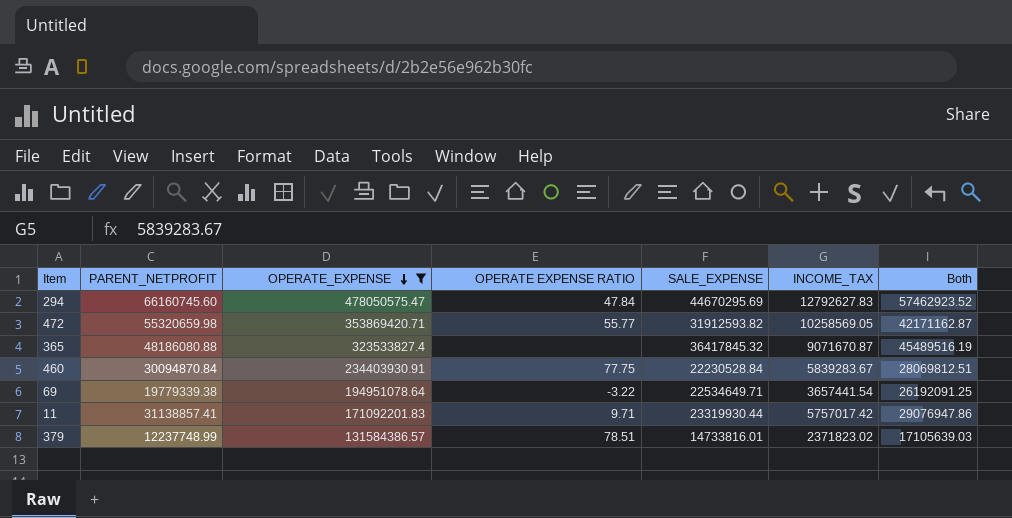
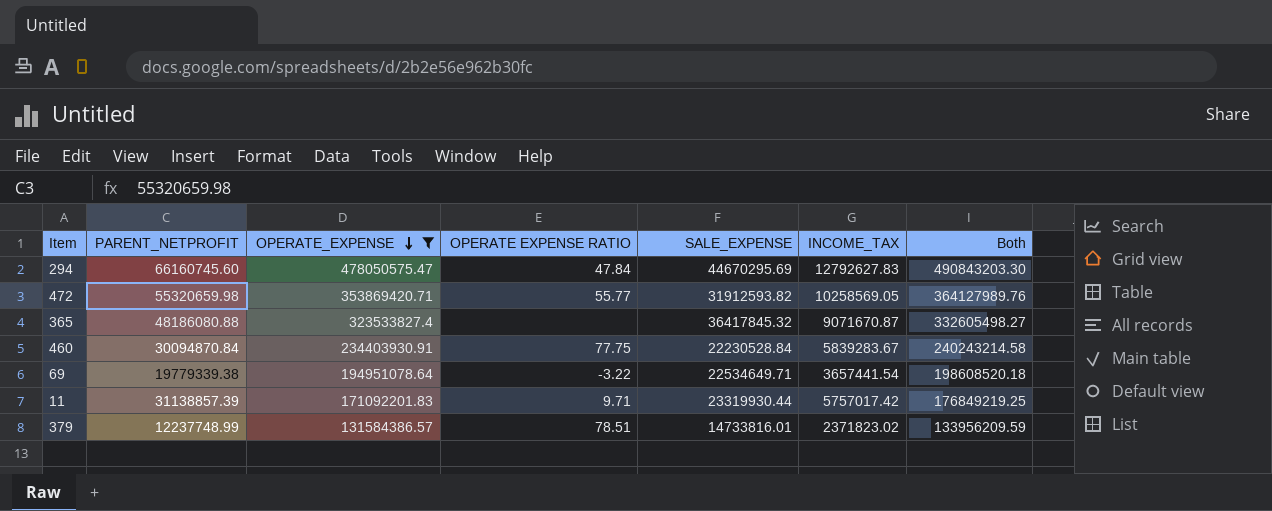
column Both | formula: [SALE_EXPENSE] + [INCOME_TAX] -> [OPERATE_EXPENSE] + [INCOME_TAX]
11 | PARENT_NETPROFIT: 31138857.41 -> 31138857.39

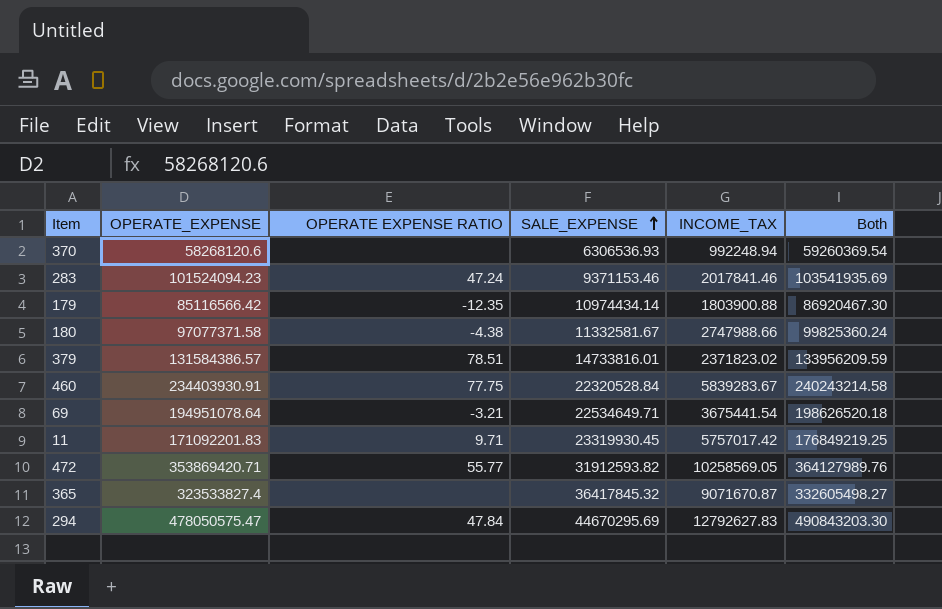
filter: OPERATE_EXPENSE >= 131584386.57 -> none
row order: OPERATE_EXPENSE descending -> SALE_EXPENSE ascending
column PARENT_NETPROFIT | position: 2 -> none
460 | SALE_EXPENSE: 22230528.84 -> 22320528.84
69 | OPERATE EXPENSE RATIO: -3.22 -> -3.21
69 | INCOME_TAX: 3657441.54 -> 3675441.54
69 | Both: 198608520.18 -> 198626520.18
11 | SALE_EXPENSE: 23319930.44 -> 23319930.45

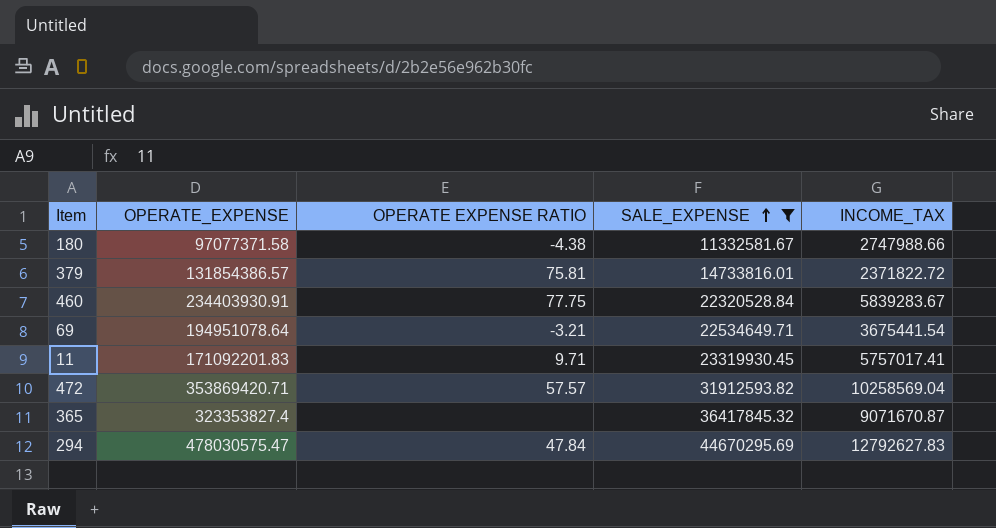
filter: none -> SALE_EXPENSE >= 11332581.67
column Both | formula: [OPERATE_EXPENSE] + [INCOME_TAX] -> none
379 | OPERATE_EXPENSE: 131584386.57 -> 131854386.57
379 | OPERATE EXPENSE RATIO: 78.51 -> 75.81
379 | INCOME_TAX: 2371823.02 -> 2371822.72
11 | INCOME_TAX: 5757017.42 -> 5757017.41
472 | OPERATE EXPENSE RATIO: 55.77 -> 57.57
472 | INCOME_TAX: 10258569.05 -> 10258569.04
365 | OPERATE_EXPENSE: 323533827.4 -> 323353827.4
294 | OPERATE_EXPENSE: 478050575.47 -> 478030575.47

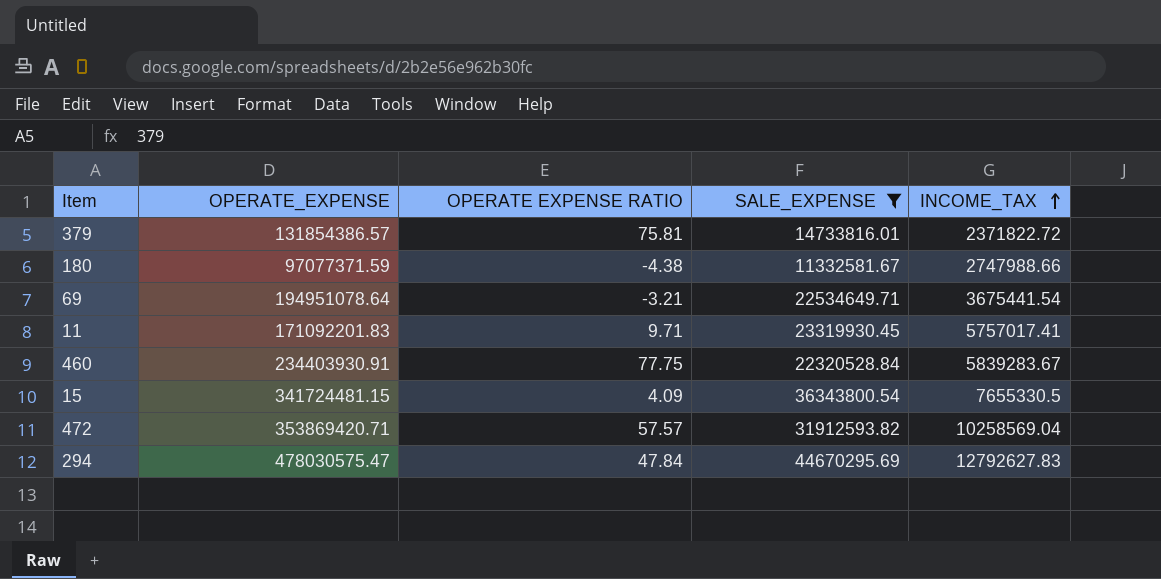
row order: SALE_EXPENSE ascending -> INCOME_TAX ascending
row 365: 323353827.4 | none | 36417845.32 | 9071670.87 -> none
180 | OPERATE_EXPENSE: 97077371.58 -> 97077371.59
row 15: none -> 341724481.15 | 4.09 | 36343800.54 | 7655330.5

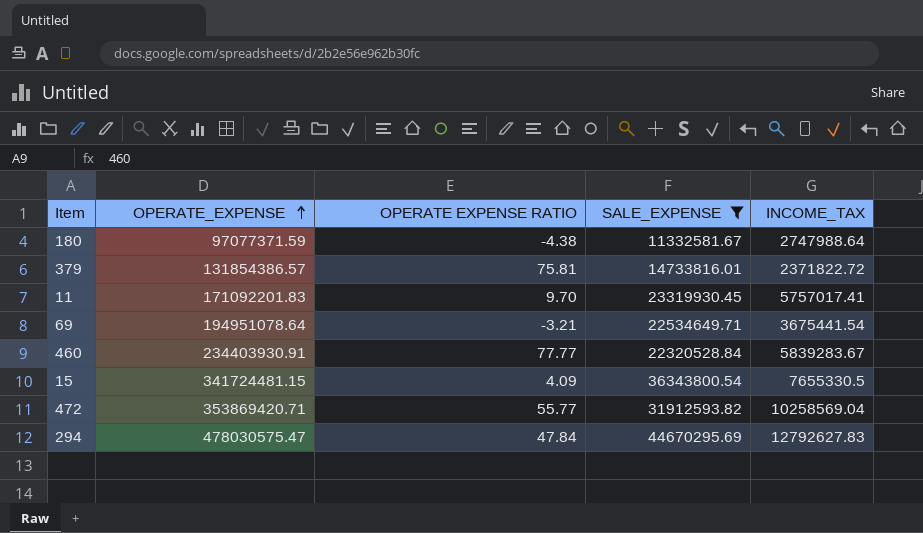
row order: INCOME_TAX ascending -> OPERATE_EXPENSE ascending
180 | INCOME_TAX: 2747988.66 -> 2747988.64
11 | OPERATE EXPENSE RATIO: 9.71 -> 9.70
460 | OPERATE EXPENSE RATIO: 77.75 -> 77.77
472 | OPERATE EXPENSE RATIO: 57.57 -> 55.77

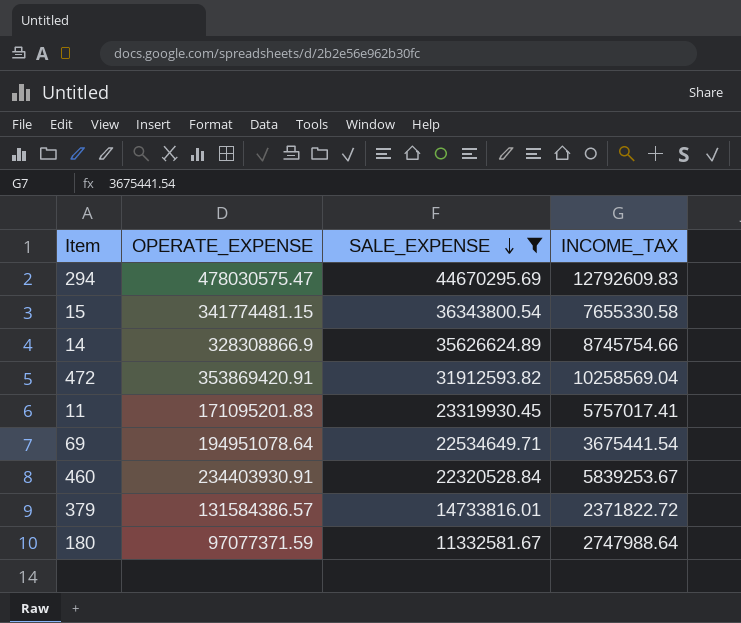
row order: OPERATE_EXPENSE ascending -> SALE_EXPENSE descending
column OPERATE EXPENSE RATIO | position: 3 -> none
294 | INCOME_TAX: 12792627.83 -> 12792609.83
15 | OPERATE_EXPENSE: 341724481.15 -> 341774481.15
15 | INCOME_TAX: 7655330.5 -> 7655330.58
row 14: none -> 328308866.9 | 35626624.89 | 8745754.66
472 | OPERATE_EXPENSE: 353869420.71 -> 353869420.91
11 | OPERATE_EXPENSE: 171092201.83 -> 171095201.83
460 | INCOME_TAX: 5839283.67 -> 5839253.67
379 | OPERATE_EXPENSE: 131854386.57 -> 131584386.57

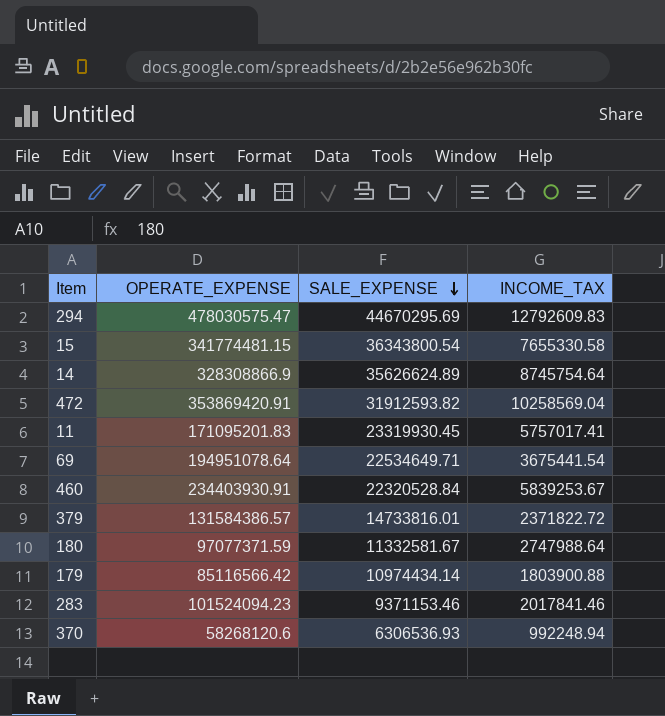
filter: SALE_EXPENSE >= 11332581.67 -> none
14 | INCOME_TAX: 8745754.66 -> 8745754.64

